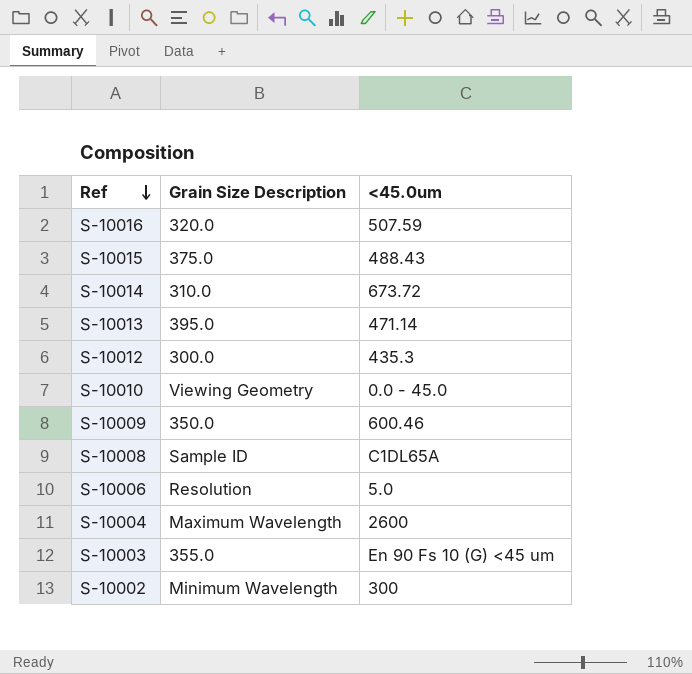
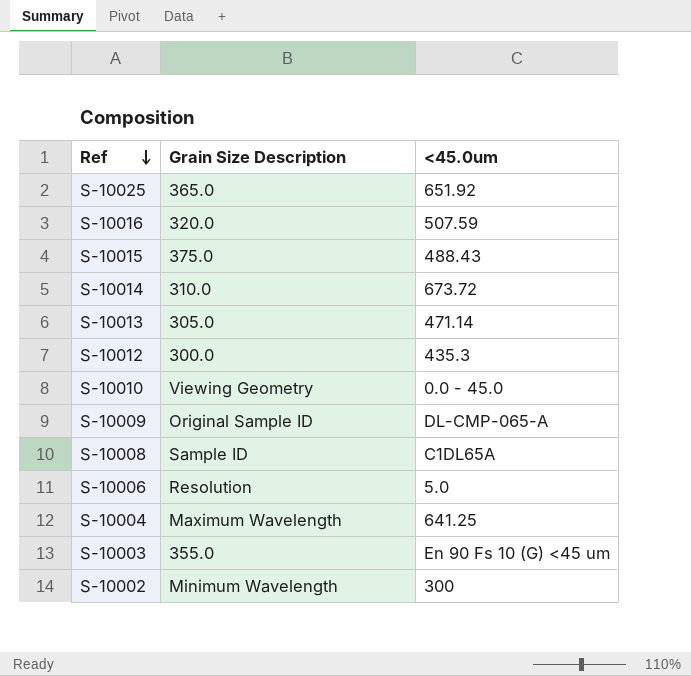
row S-10025: none -> 365.0 | 651.92
S-10013 | Grain Size Description: 395.0 -> 305.0
S-10009 | Grain Size Description: 350.0 -> Original Sample ID
S-10009 | <45.0um: 600.46 -> DL-CMP-065-A
S-10004 | <45.0um: 2600 -> 641.25

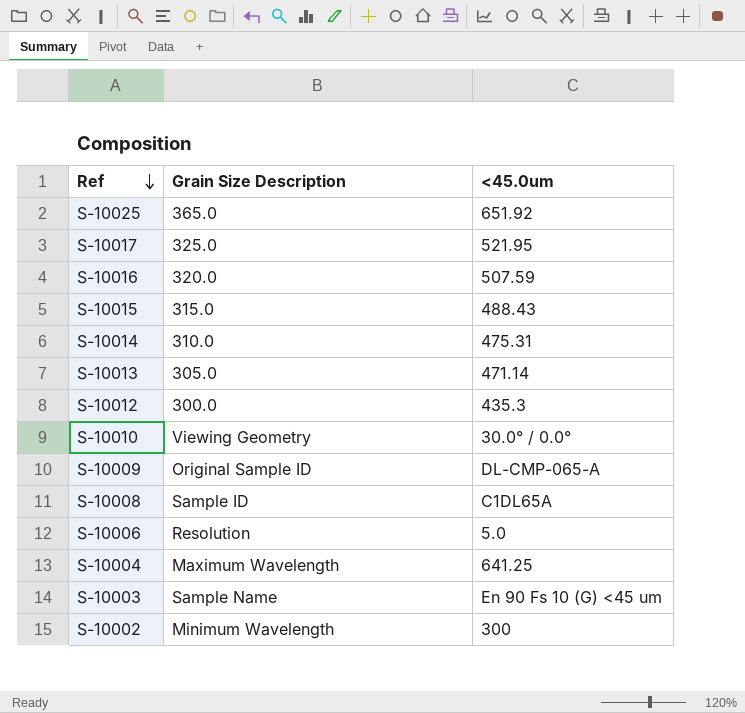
row S-10017: none -> 325.0 | 521.95
S-10015 | Grain Size Description: 375.0 -> 315.0
S-10014 | <45.0um: 673.72 -> 475.31
S-10010 | <45.0um: 0.0 - 45.0 -> 30.0° / 0.0°
S-10003 | Grain Size Description: 355.0 -> Sample Name

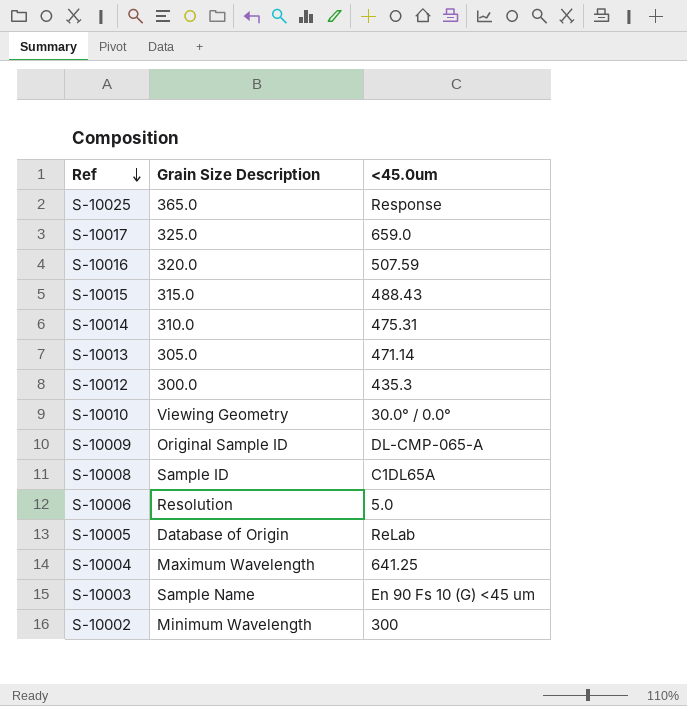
S-10025 | <45.0um: 651.92 -> Response
S-10017 | <45.0um: 521.95 -> 659.0
row S-10005: none -> Database of Origin | ReLab

